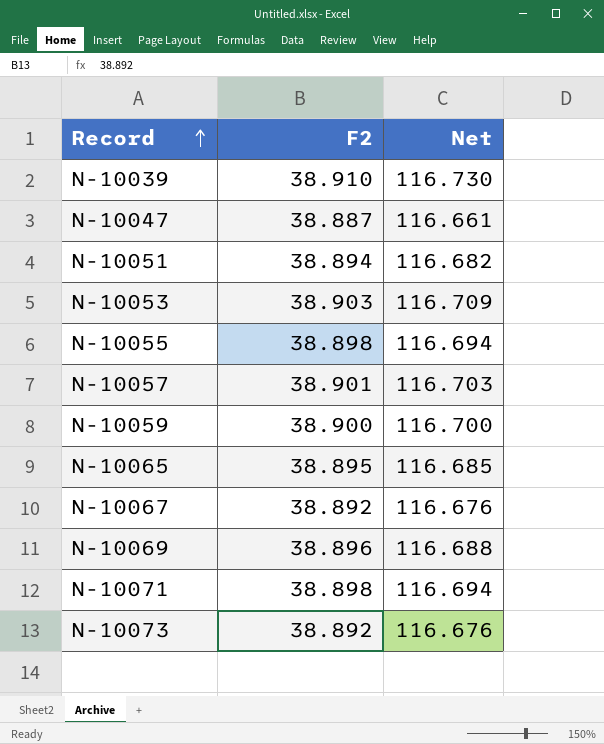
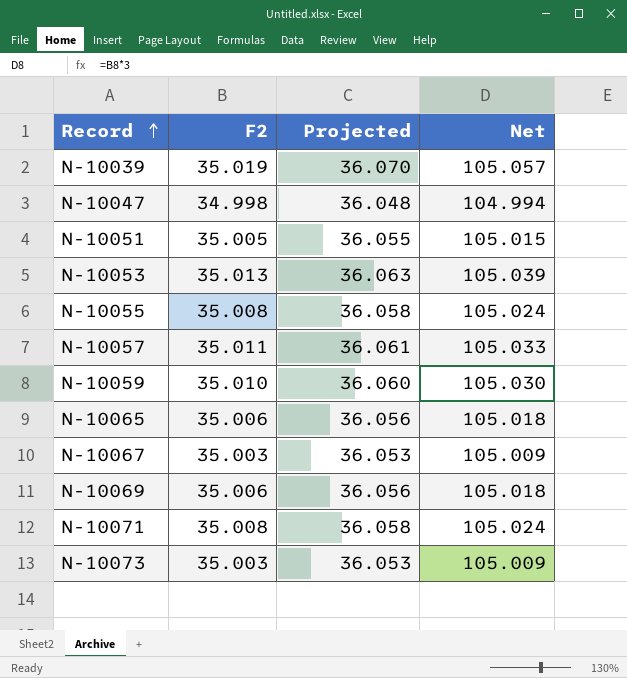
column Projected | formula: none -> [F2] * 1.03
N-10039 | F2: 38.910 -> 35.019
N-10039 | Net: 116.730 -> 105.057
N-10047 | F2: 38.887 -> 34.998
N-10047 | Net: 116.661 -> 104.994
N-10051 | F2: 38.894 -> 35.005
N-10051 | Net: 116.682 -> 105.015
N-10053 | F2: 38.903 -> 35.013
N-10053 | Net: 116.709 -> 105.039
N-10055 | F2: 38.898 -> 35.008
N-10055 | Net: 116.694 -> 105.024
N-10057 | F2: 38.901 -> 35.011
N-10057 | Net: 116.703 -> 105.033
N-10059 | F2: 38.900 -> 35.010
N-10059 | Net: 116.700 -> 105.030
N-10065 | F2: 38.895 -> 35.006
N-10065 | Net: 116.685 -> 105.018
N-10067 | F2: 38.892 -> 35.003
N-10067 | Net: 116.676 -> 105.009
N-10069 | F2: 38.896 -> 35.006
N-10069 | Net: 116.688 -> 105.018
N-10071 | F2: 38.898 -> 35.008
N-10071 | Net: 116.694 -> 105.024
N-10073 | F2: 38.892 -> 35.003
N-10073 | Net: 116.676 -> 105.009

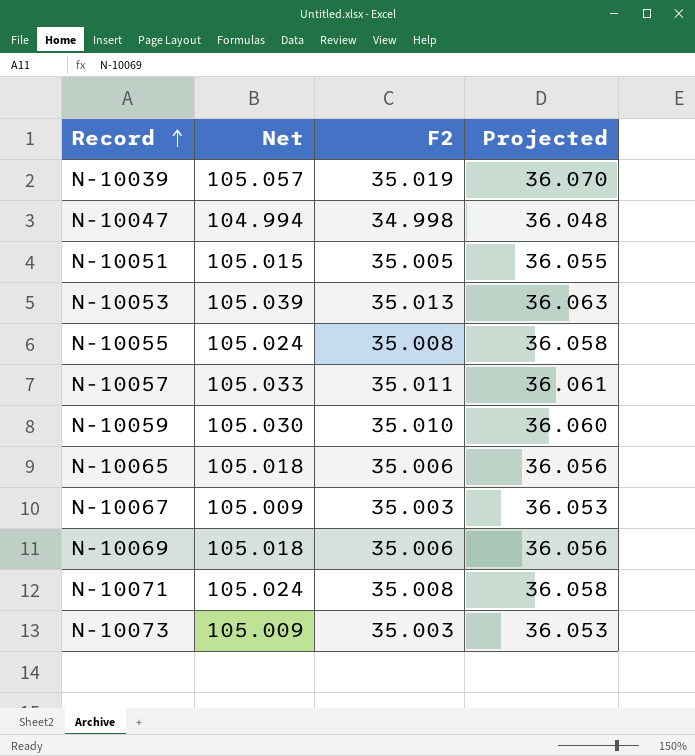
column Net | position: 4 -> 2

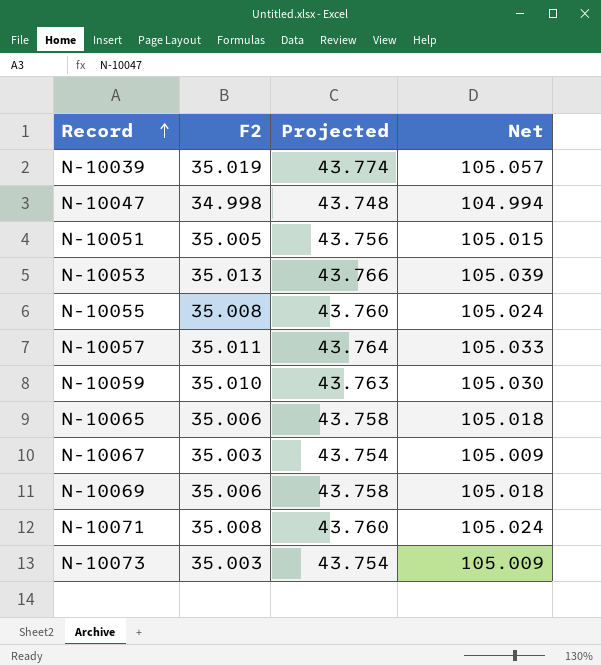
column Projected | formula: [F2] * 1.03 -> [F2] * 1.25
column Net | position: 2 -> 4

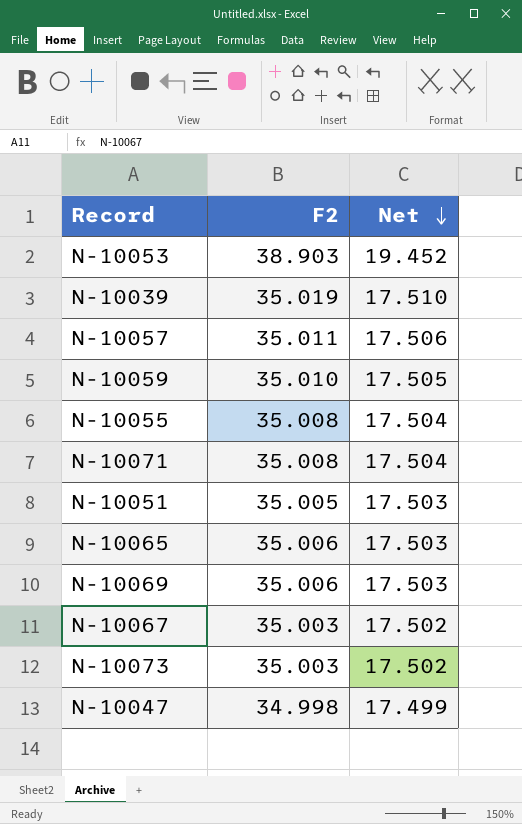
row order: Record ascending -> Net descending
column Projected | formula: [F2] * 1.25 -> none
column Net | formula: [F2] * 3 -> [F2] * 0.5
N-10053 | F2: 35.013 -> 38.903

